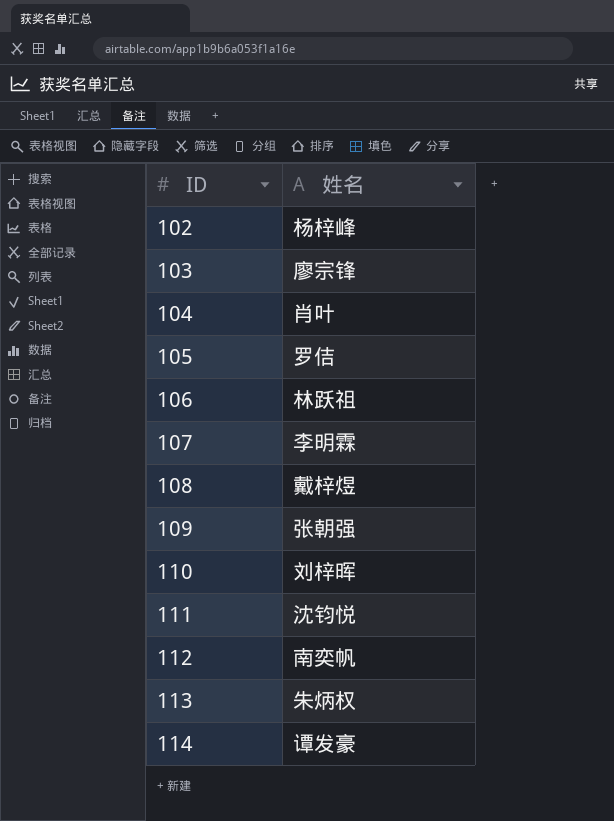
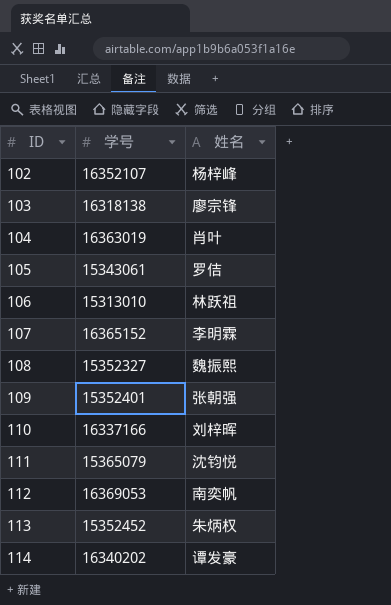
column 学号 | position: none -> 2
108 | 姓名: 戴梓煜 -> 魏振熙

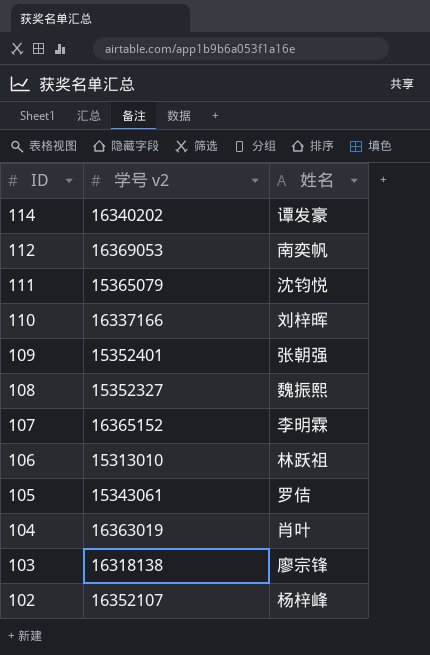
row order: ID ascending -> ID descending
column name: 学号 -> 学号 v2
row 113: 15352452 | 朱炳权 -> none

